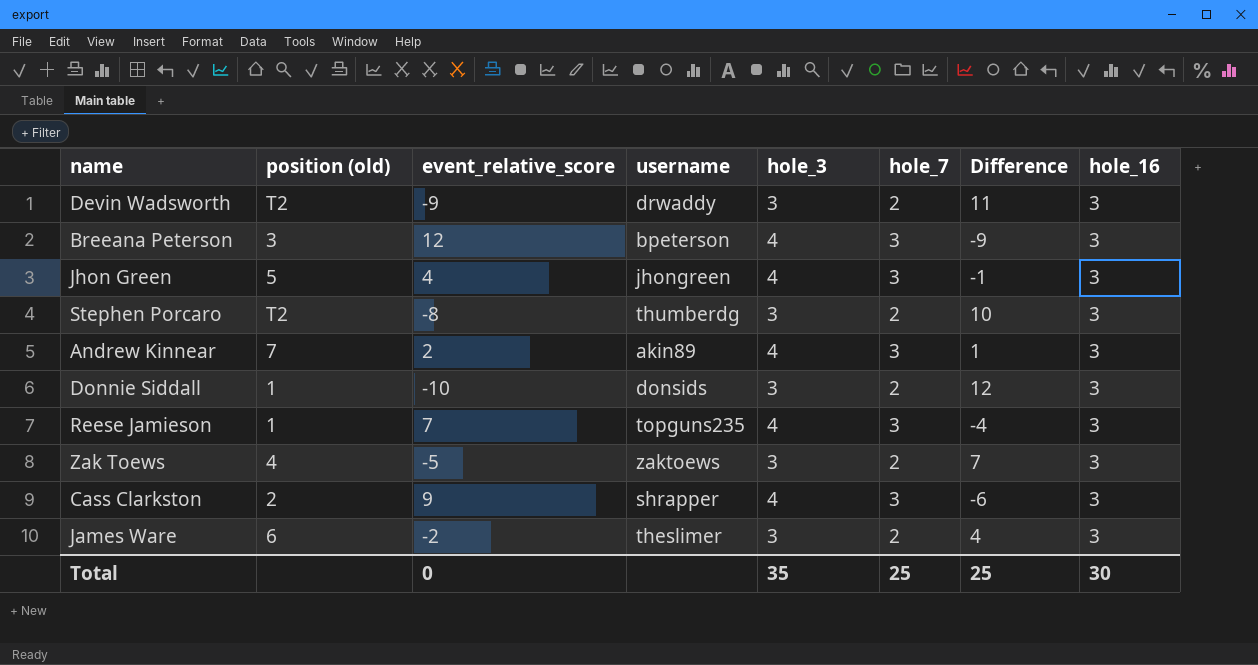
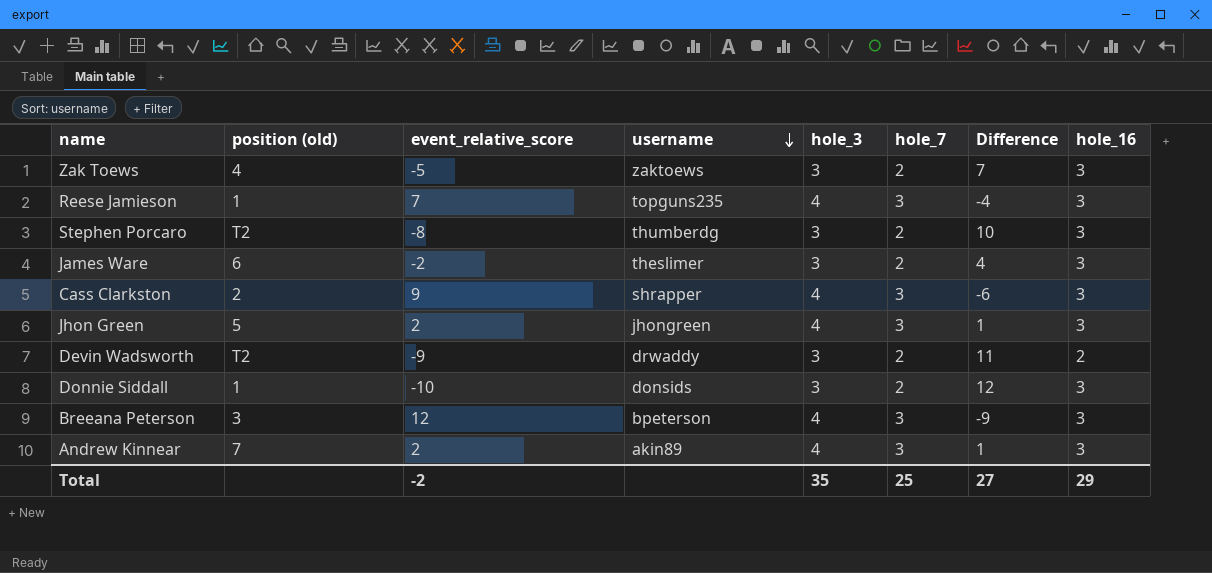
row order: none -> username descending
Jhon Green | event_relative_score: 4 -> 2
Jhon Green | Difference: -1 -> 1
Devin Wadsworth | hole_16: 3 -> 2
Total | event_relative_score: 0 -> -2
Total | Difference: 25 -> 27
Total | hole_16: 30 -> 29

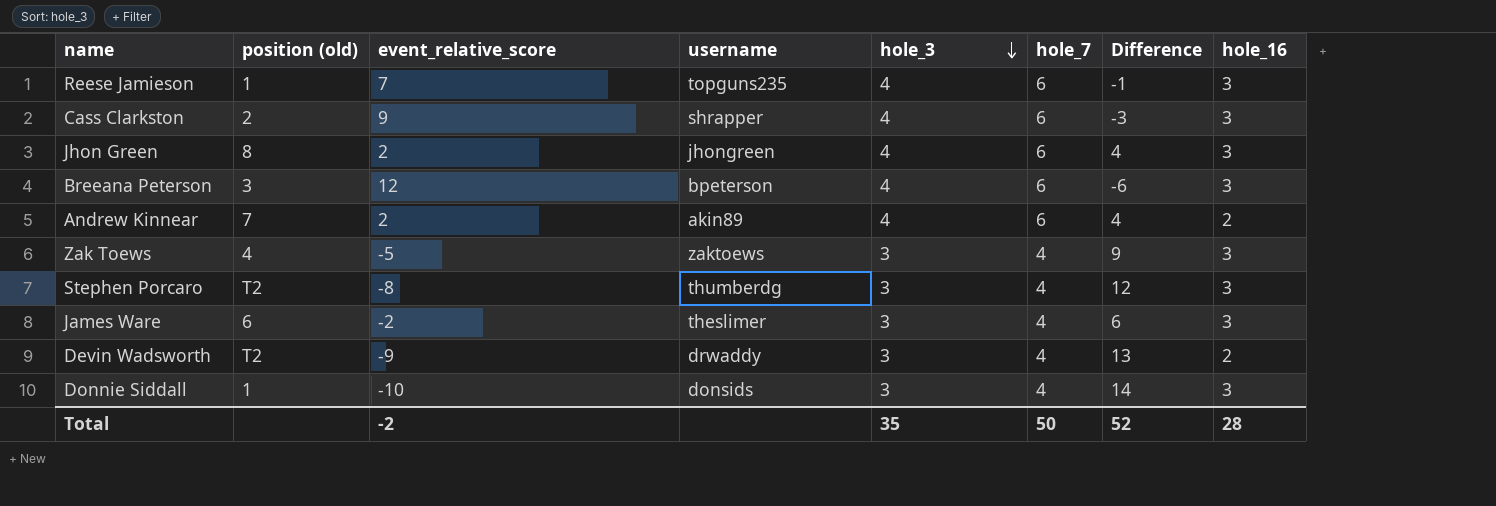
row order: username descending -> hole_3 descending
Reese Jamieson | hole_7: 3 -> 6
Reese Jamieson | Difference: -4 -> -1
Cass Clarkston | hole_7: 3 -> 6
Cass Clarkston | Difference: -6 -> -3
Jhon Green | position (old): 5 -> 8
Jhon Green | hole_7: 3 -> 6
Jhon Green | Difference: 1 -> 4
Breeana Peterson | hole_7: 3 -> 6
Breeana Peterson | Difference: -9 -> -6
Andrew Kinnear | hole_7: 3 -> 6
Andrew Kinnear | Difference: 1 -> 4
Andrew Kinnear | hole_16: 3 -> 2
Zak Toews | hole_7: 2 -> 4
Zak Toews | Difference: 7 -> 9
Stephen Porcaro | hole_7: 2 -> 4
Stephen Porcaro | Difference: 10 -> 12
James Ware | hole_7: 2 -> 4
James Ware | Difference: 4 -> 6
Devin Wadsworth | hole_7: 2 -> 4
Devin Wadsworth | Difference: 11 -> 13
Donnie Siddall | hole_7: 2 -> 4
Donnie Siddall | Difference: 12 -> 14
Total | hole_7: 25 -> 50
Total | Difference: 27 -> 52
Total | hole_16: 29 -> 28

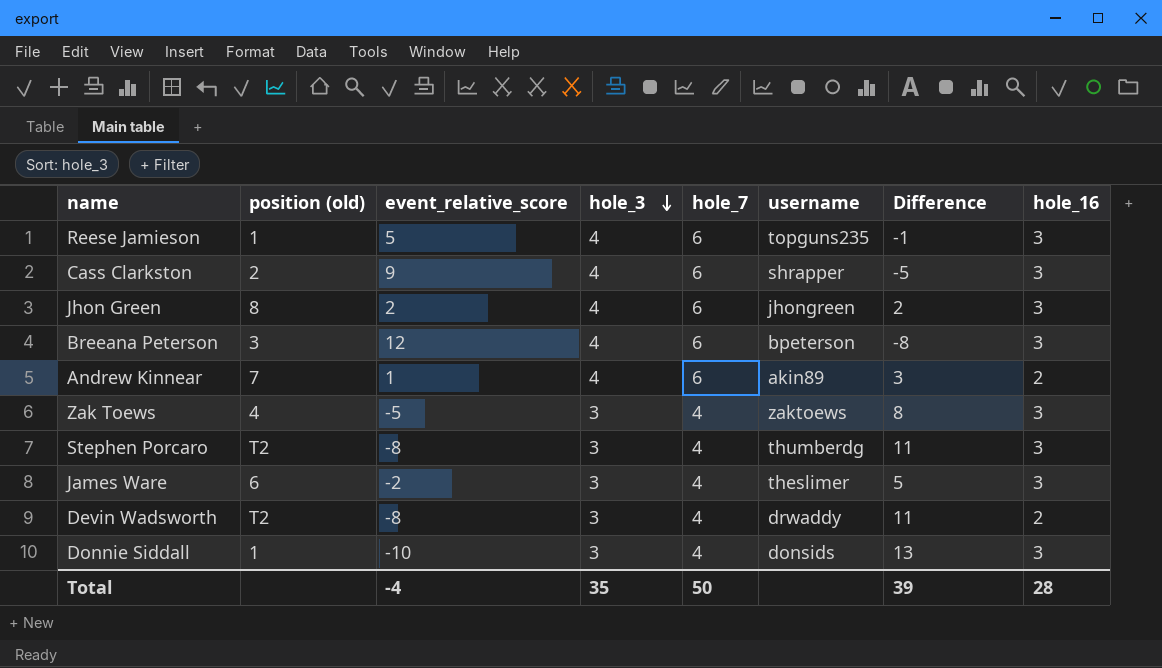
column username | position: 4 -> 6
column Difference | formula: [hole_7] - [event_relative_score] -> [hole_3] - [event_relative_score]
Reese Jamieson | event_relative_score: 7 -> 5
Andrew Kinnear | event_relative_score: 2 -> 1
Devin Wadsworth | event_relative_score: -9 -> -8
Total | event_relative_score: -2 -> -4
Total | Difference: 52 -> 39

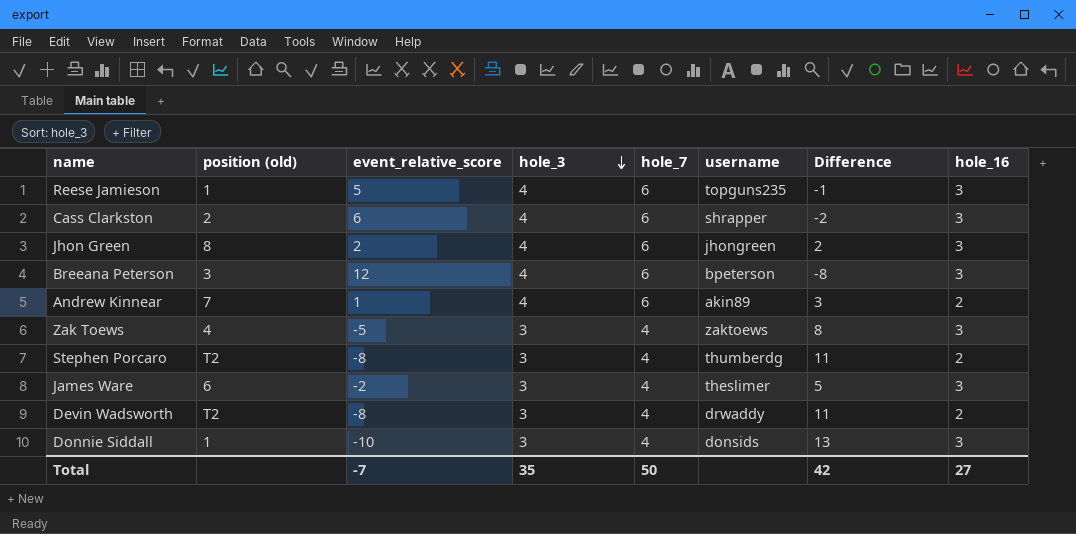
Cass Clarkston | event_relative_score: 9 -> 6
Cass Clarkston | Difference: -5 -> -2
Stephen Porcaro | hole_16: 3 -> 2
Total | event_relative_score: -4 -> -7
Total | Difference: 39 -> 42
Total | hole_16: 28 -> 27

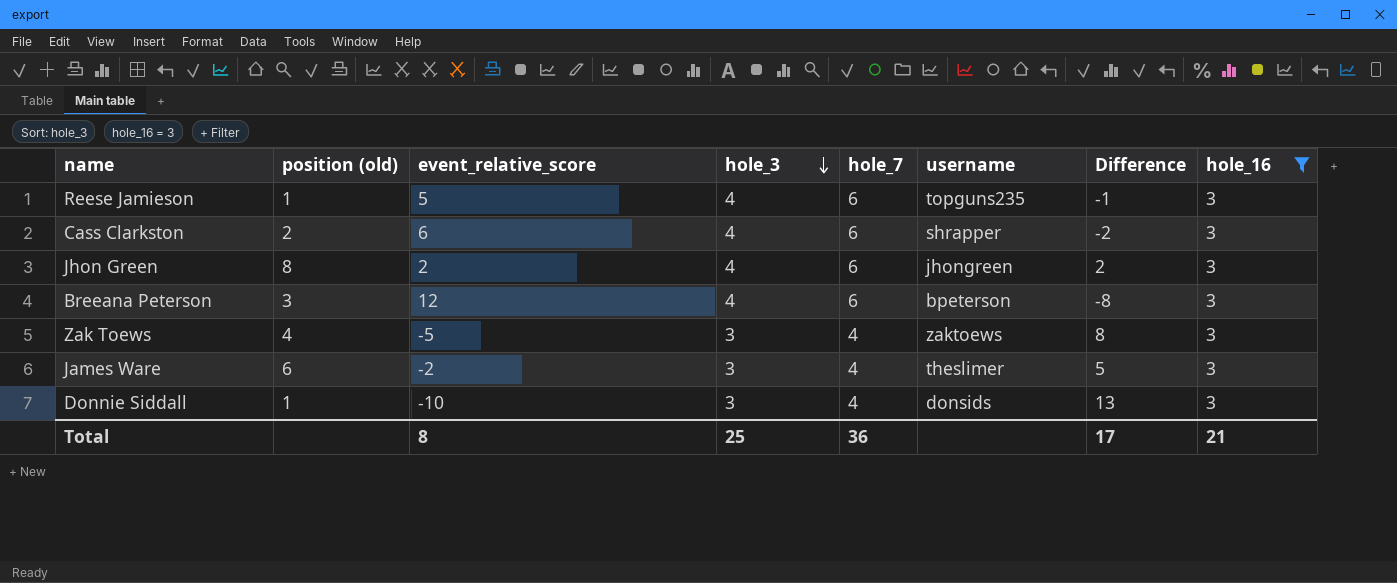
filter: none -> hole_16 = 3
Total | event_relative_score: -7 -> 8
Total | hole_3: 35 -> 25
Total | hole_7: 50 -> 36
Total | Difference: 42 -> 17
Total | hole_16: 27 -> 21

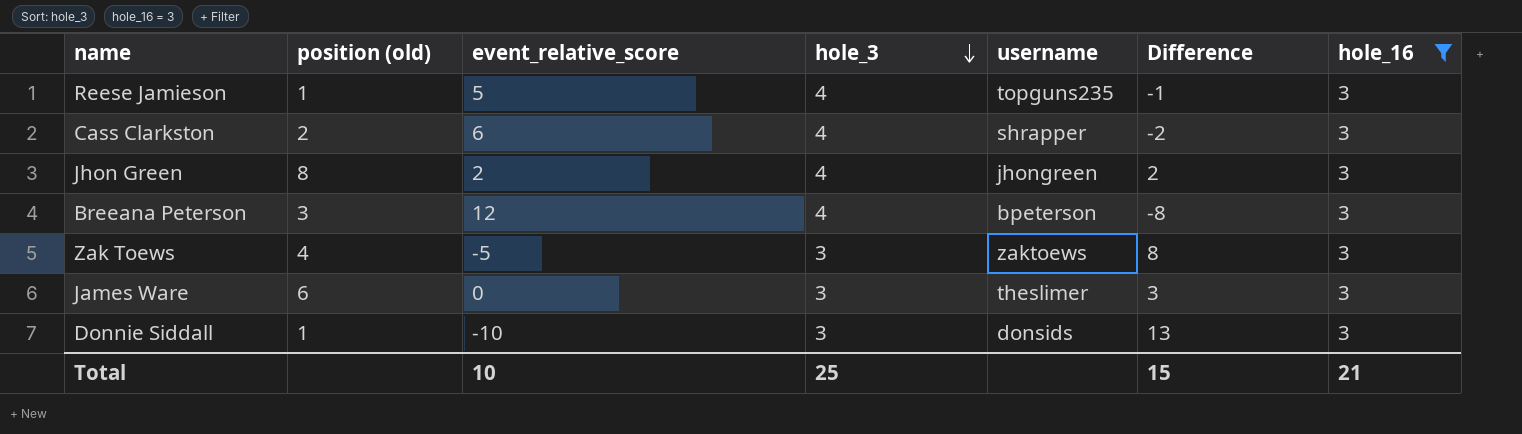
column hole_7 | position: 5 -> none
James Ware | event_relative_score: -2 -> 0
James Ware | Difference: 5 -> 3
Total | event_relative_score: 8 -> 10
Total | Difference: 17 -> 15

